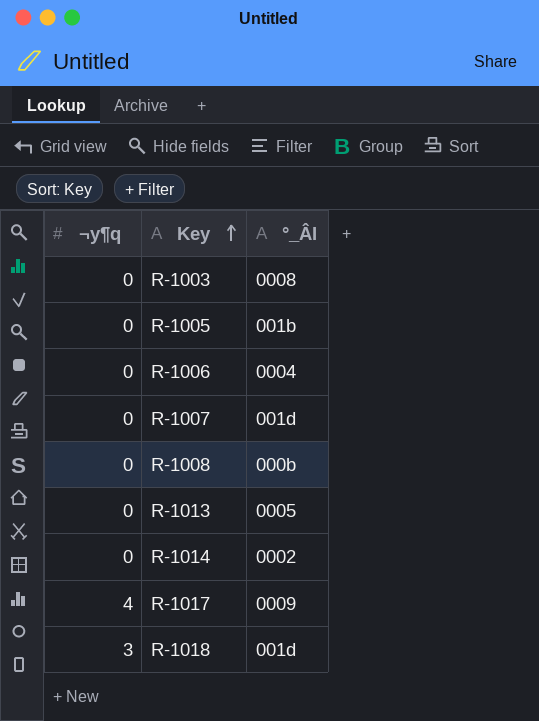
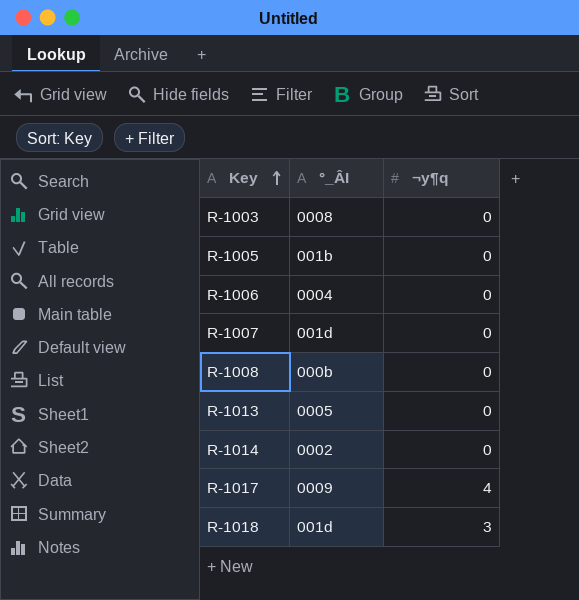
column ¬y¶q | position: 1 -> 3

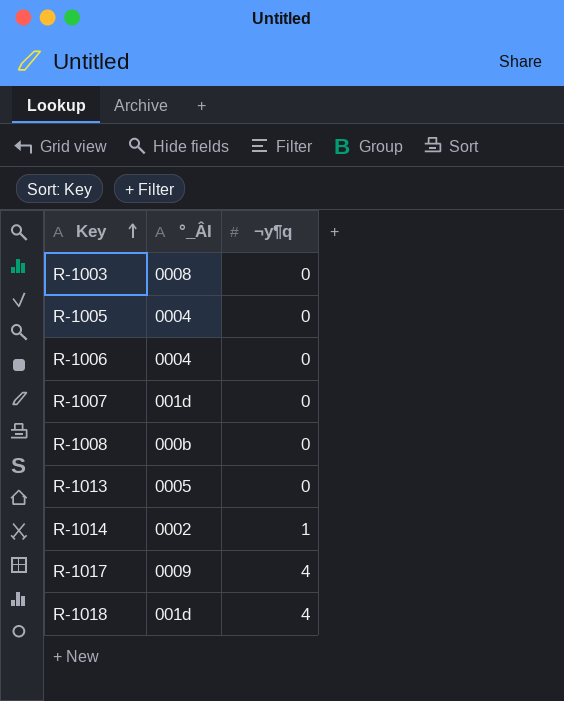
R-1005 | °_ÂI: 001b -> 0004
R-1014 | ¬y¶q: 0 -> 1
R-1018 | ¬y¶q: 3 -> 4

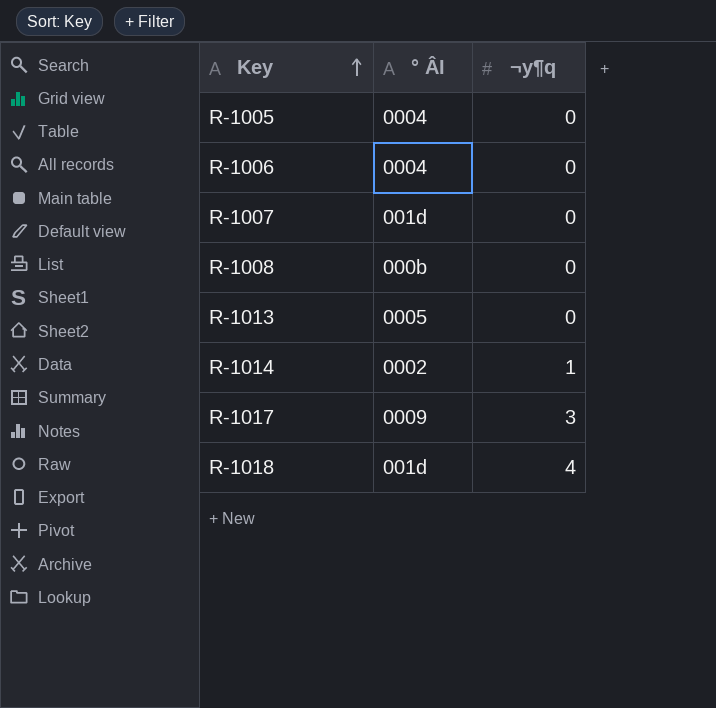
column name: °_ÂI -> ° ÂI
row R-1003: 0008 | 0 -> none
R-1017 | ¬y¶q: 4 -> 3

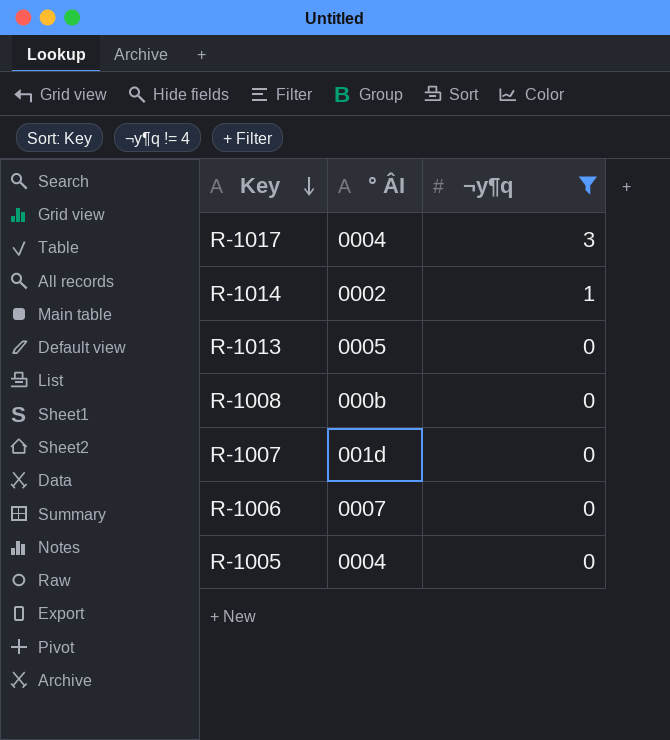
filter: none -> ¬y¶q != 4
row order: Key ascending -> Key descending
R-1017 | ° ÂI: 0009 -> 0004
R-1006 | ° ÂI: 0004 -> 0007

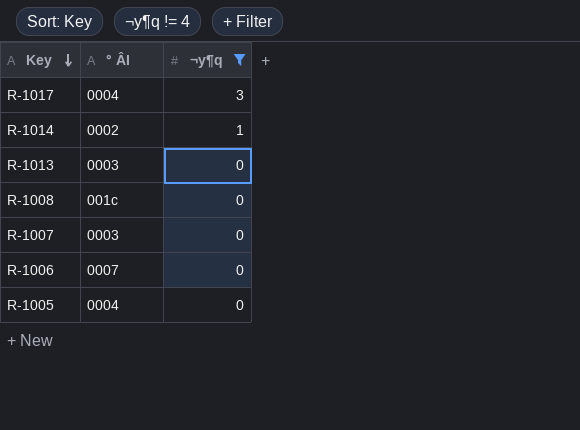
R-1013 | ° ÂI: 0005 -> 0003
R-1008 | ° ÂI: 000b -> 001c
R-1007 | ° ÂI: 001d -> 0003

